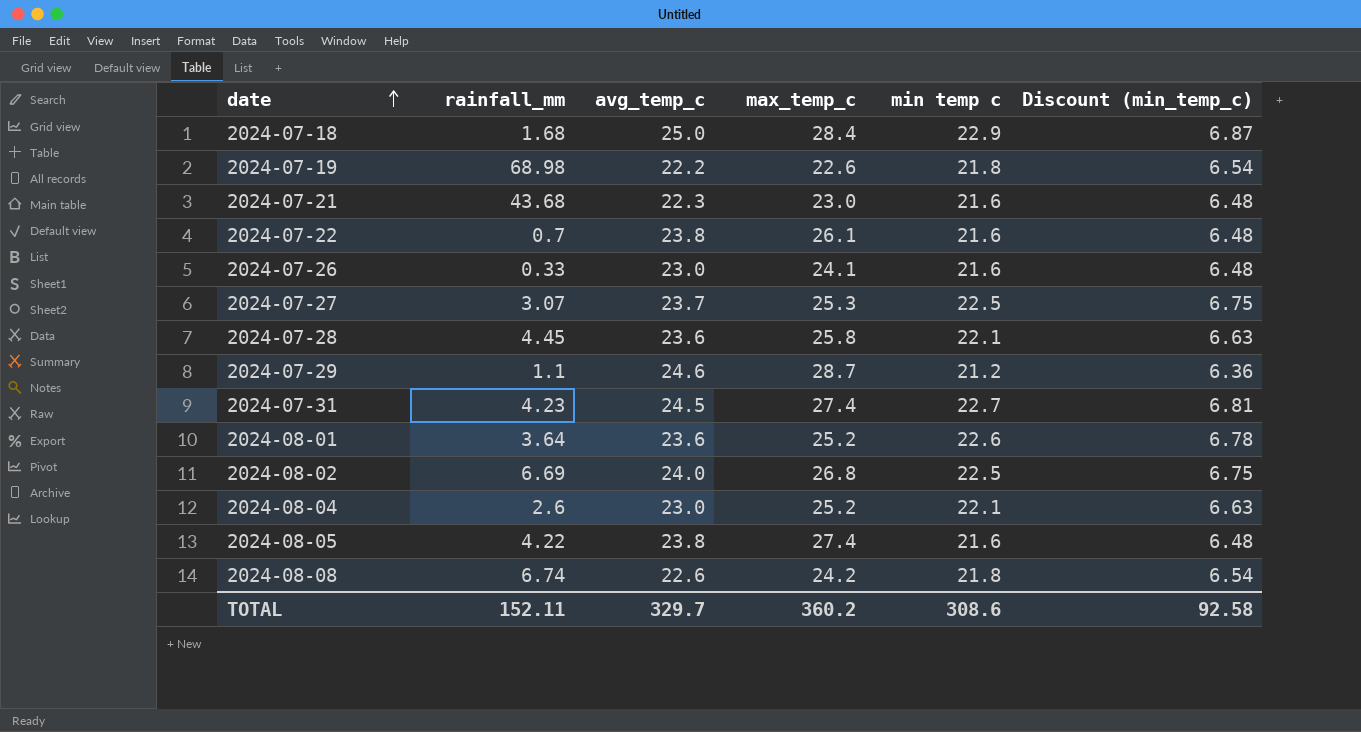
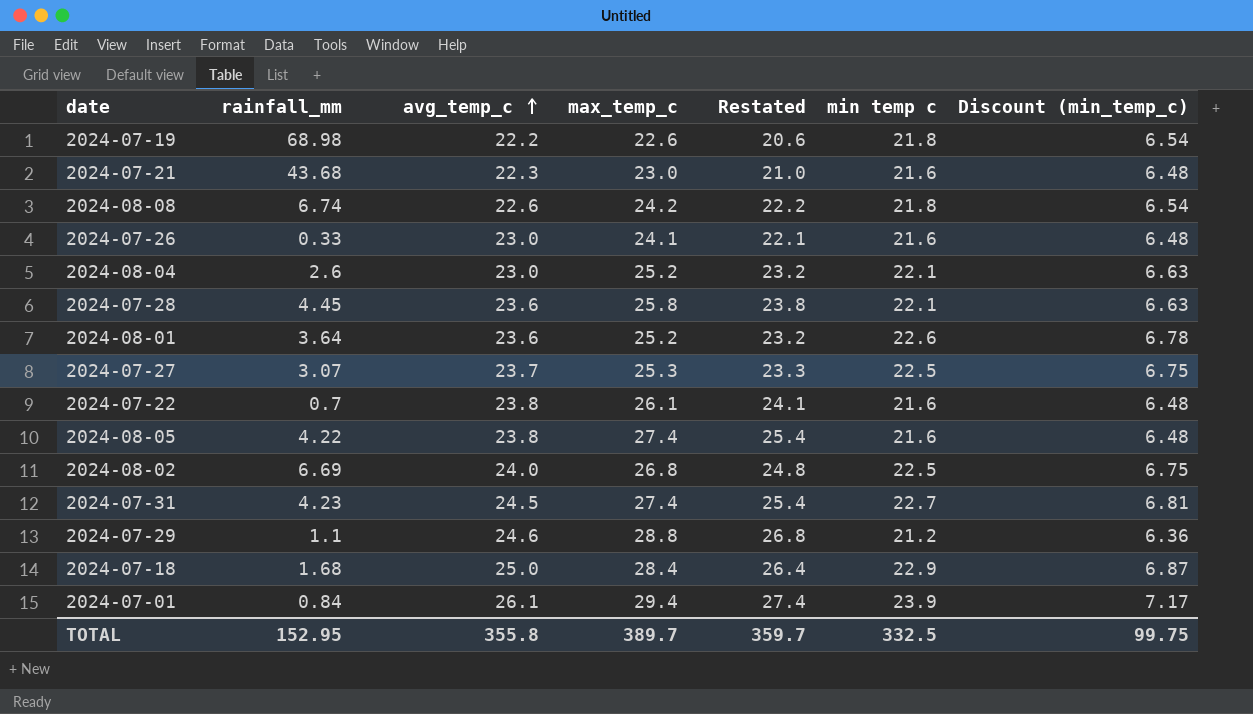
row order: date ascending -> avg_temp_c ascending
column Restated | formula: none -> [max_temp_c] - 2
2024-07-29 | max_temp_c: 28.7 -> 28.8
row 2024-07-01: none -> 0.84 | 26.1 | 29.4 | 27.4 | 23.9 | 7.17
TOTAL | rainfall_mm: 152.11 -> 152.95
TOTAL | avg_temp_c: 329.7 -> 355.8
TOTAL | max_temp_c: 360.2 -> 389.7
TOTAL | min temp c: 308.6 -> 332.5
TOTAL | Discount (min_temp_c): 92.58 -> 99.75

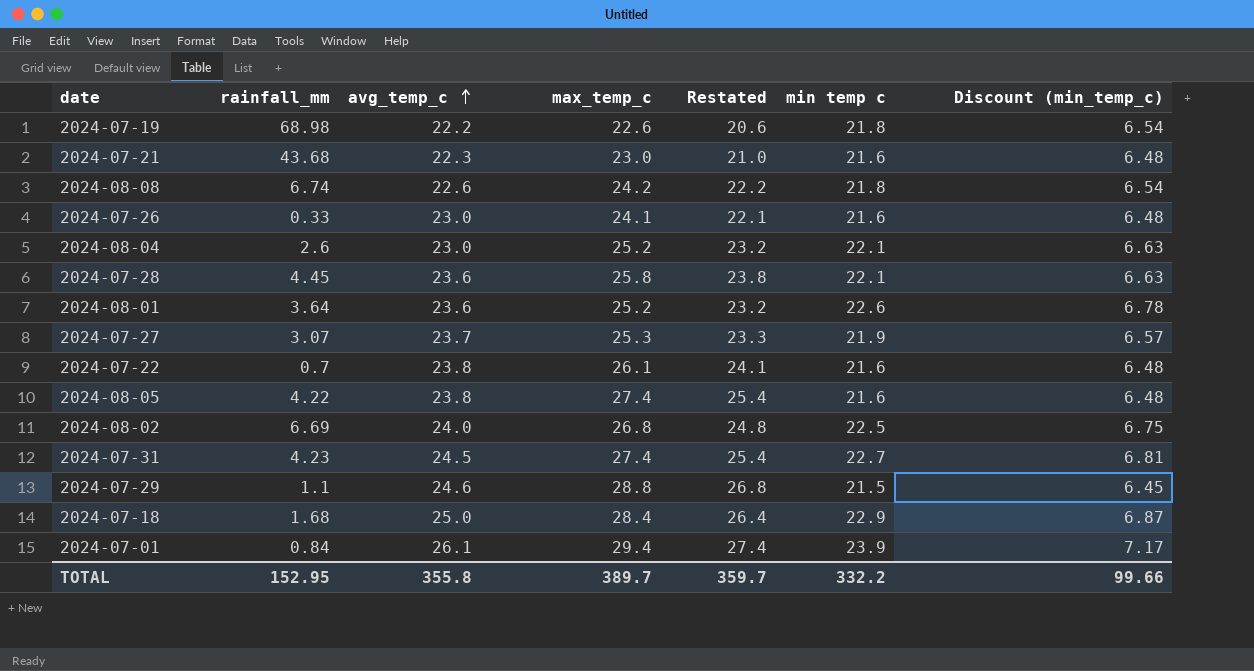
2024-07-27 | min temp c: 22.5 -> 21.9
2024-07-27 | Discount (min_temp_c): 6.75 -> 6.57
2024-07-29 | min temp c: 21.2 -> 21.5
2024-07-29 | Discount (min_temp_c): 6.36 -> 6.45
TOTAL | min temp c: 332.5 -> 332.2
TOTAL | Discount (min_temp_c): 99.75 -> 99.66

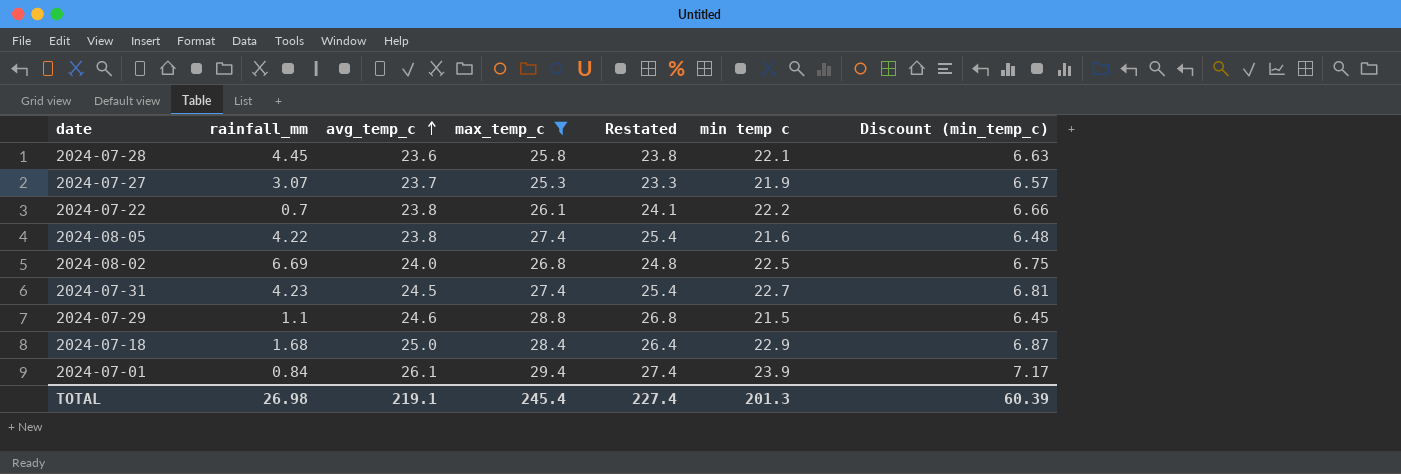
filter: none -> max_temp_c >= 25.3
2024-07-22 | min temp c: 21.6 -> 22.2
2024-07-22 | Discount (min_temp_c): 6.48 -> 6.66
TOTAL | rainfall_mm: 152.95 -> 26.98
TOTAL | avg_temp_c: 355.8 -> 219.1
TOTAL | max_temp_c: 389.7 -> 245.4
TOTAL | Restated: 359.7 -> 227.4
TOTAL | min temp c: 332.2 -> 201.3
TOTAL | Discount (min_temp_c): 99.66 -> 60.39

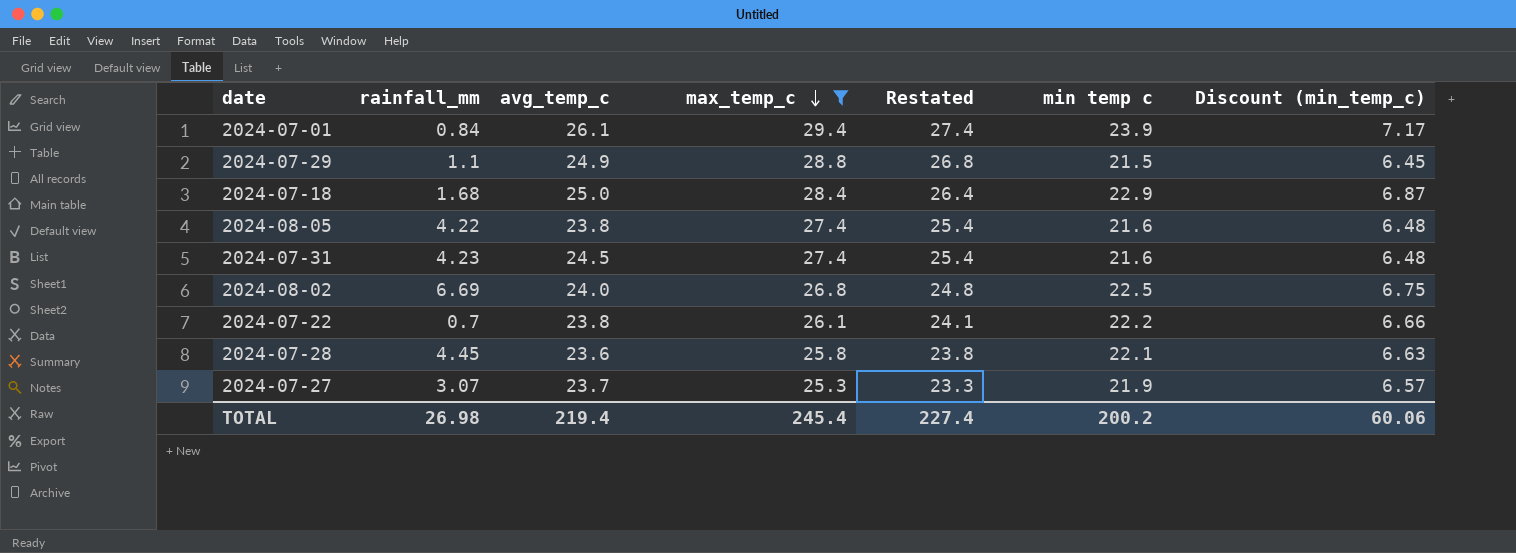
row order: avg_temp_c ascending -> max_temp_c descending
2024-07-29 | avg_temp_c: 24.6 -> 24.9
2024-07-31 | min temp c: 22.7 -> 21.6
2024-07-31 | Discount (min_temp_c): 6.81 -> 6.48
TOTAL | avg_temp_c: 219.1 -> 219.4
TOTAL | min temp c: 201.3 -> 200.2
TOTAL | Discount (min_temp_c): 60.39 -> 60.06

